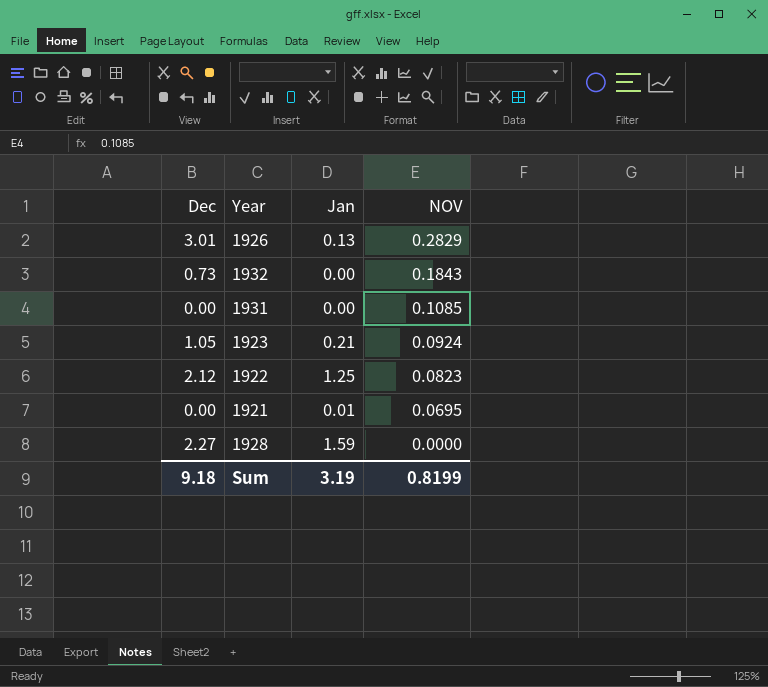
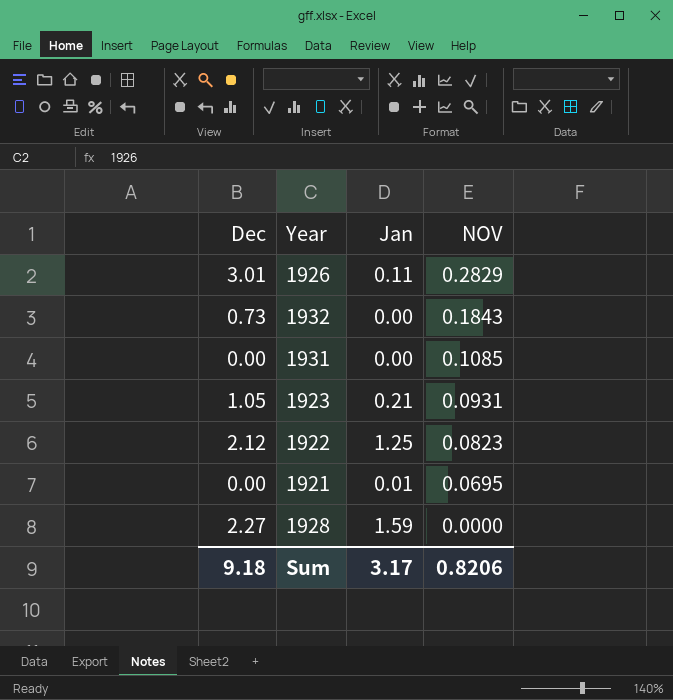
1926 | Jan: 0.13 -> 0.11
1923 | NOV: 0.0924 -> 0.0931
Sum | Jan: 3.19 -> 3.17
Sum | NOV: 0.8199 -> 0.8206

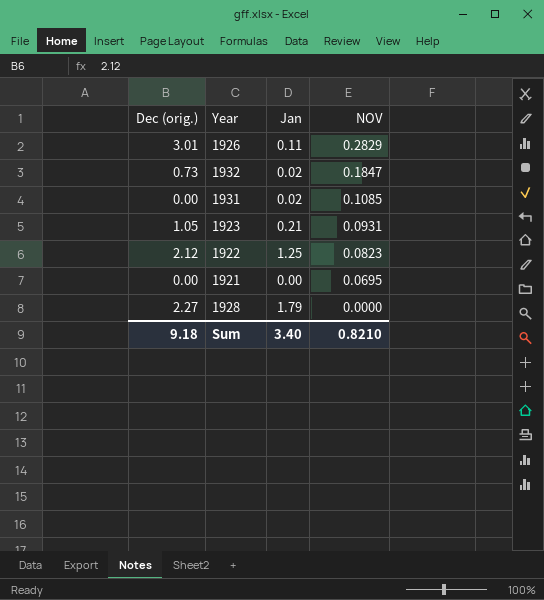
column name: Dec -> Dec (orig.)
1932 | Jan: 0.00 -> 0.02
1932 | NOV: 0.1843 -> 0.1847
1931 | Jan: 0.00 -> 0.02
1921 | Jan: 0.01 -> 0.00
1928 | Jan: 1.59 -> 1.79
Sum | Jan: 3.17 -> 3.40
Sum | NOV: 0.8206 -> 0.8210

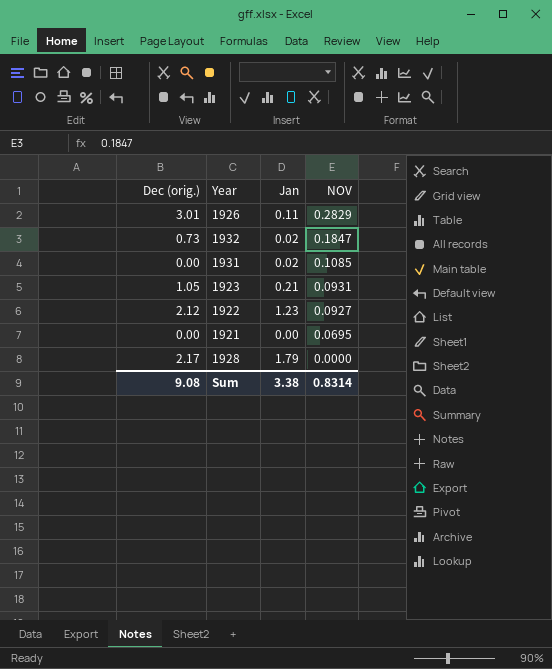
1922 | Jan: 1.25 -> 1.23
1922 | NOV: 0.0823 -> 0.0927
1928 | Dec (orig.): 2.27 -> 2.17
Sum | Dec (orig.): 9.18 -> 9.08
Sum | Jan: 3.40 -> 3.38
Sum | NOV: 0.8210 -> 0.8314

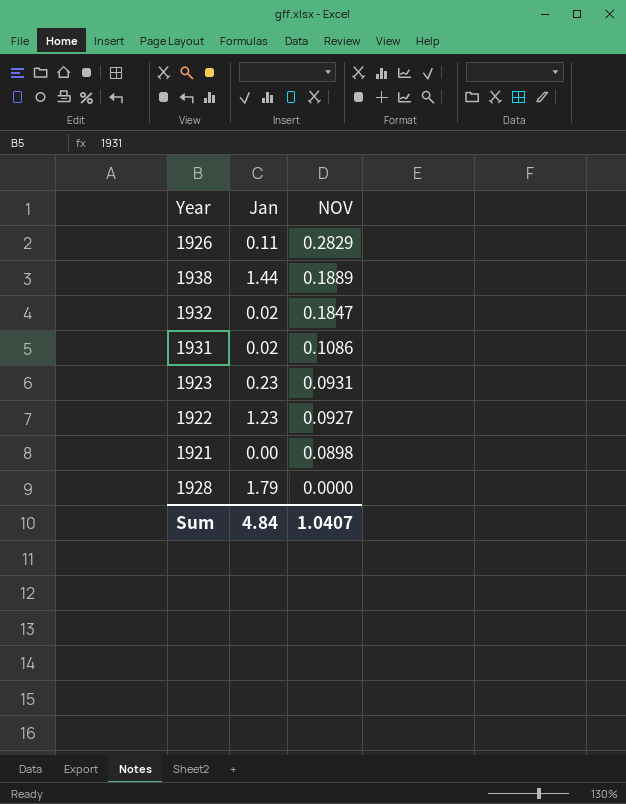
column Dec (orig.) | position: 1 -> none
row 1938: none -> 1.44 | 0.1889
1931 | NOV: 0.1085 -> 0.1086
1923 | Jan: 0.21 -> 0.23
1921 | NOV: 0.0695 -> 0.0898
Sum | Jan: 3.38 -> 4.84
Sum | NOV: 0.8314 -> 1.0407

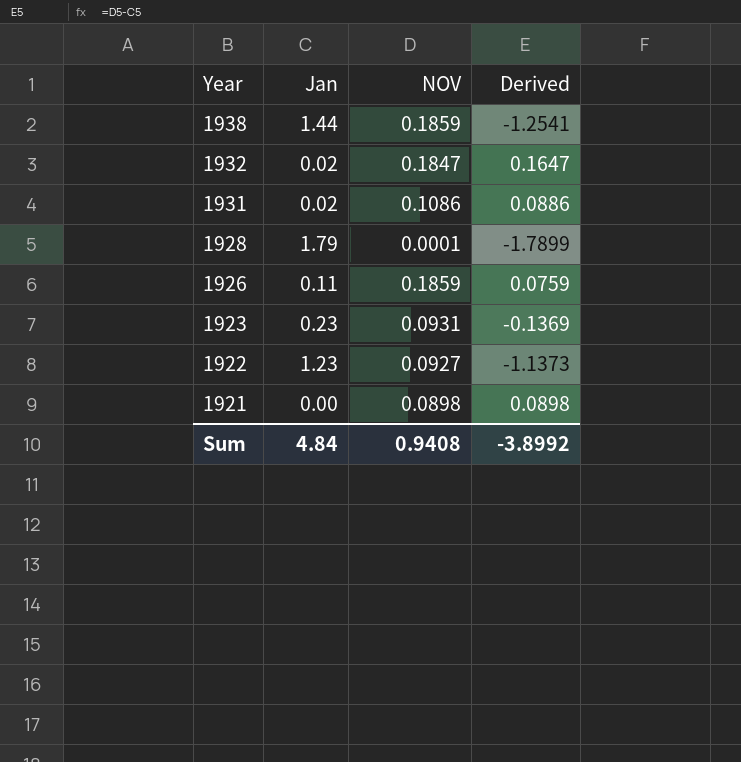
row order: NOV descending -> Year descending
column Derived | formula: none -> [NOV] - [Jan]
1938 | NOV: 0.1889 -> 0.1859
1928 | NOV: 0.0000 -> 0.0001
1926 | NOV: 0.2829 -> 0.1859
Sum | NOV: 1.0407 -> 0.9408

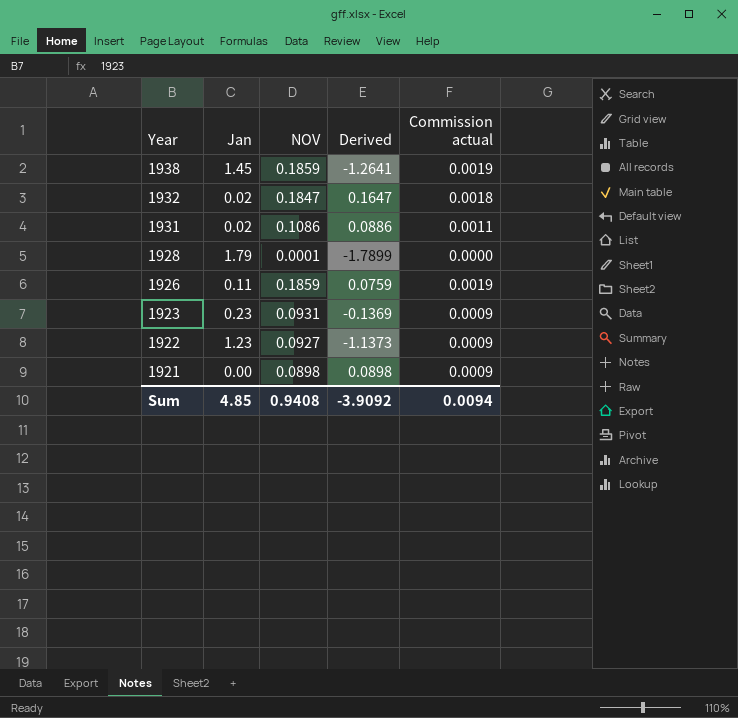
column Commission actual | formula: none -> [NOV] * 0.01
1938 | Jan: 1.44 -> 1.45
1938 | Derived: -1.2541 -> -1.2641
Sum | Jan: 4.84 -> 4.85
Sum | Derived: -3.8992 -> -3.9092

